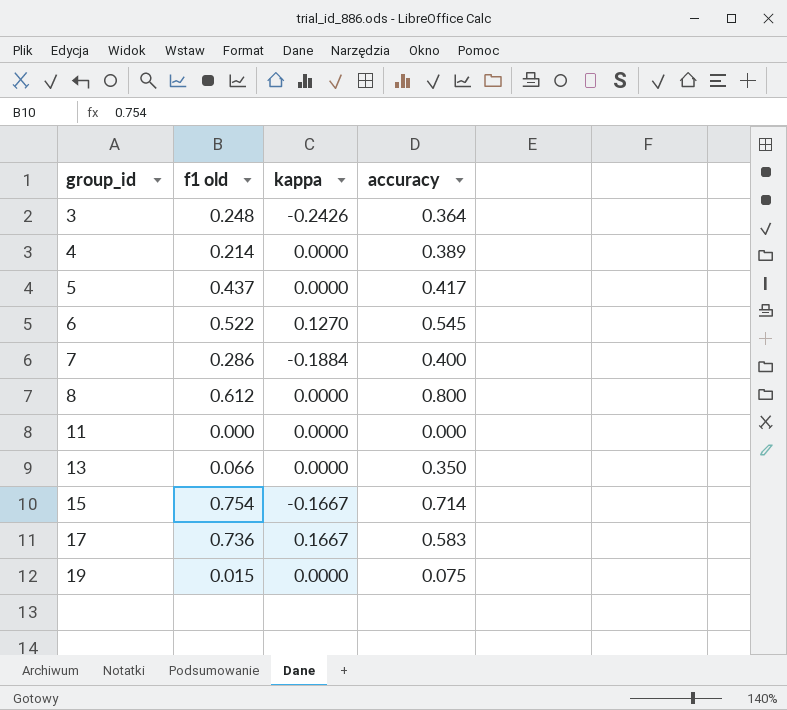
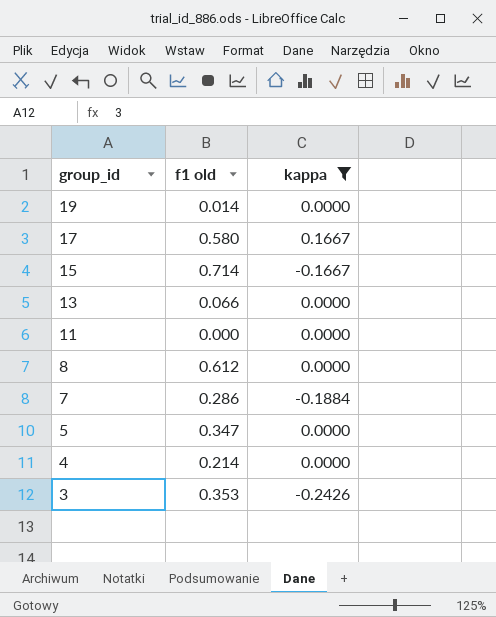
filter: none -> kappa != 0.1270
row order: group_id ascending -> group_id descending
column accuracy | position: 4 -> none
19 | f1 old: 0.015 -> 0.014
17 | f1 old: 0.736 -> 0.580
15 | f1 old: 0.754 -> 0.714
5 | f1 old: 0.437 -> 0.347
3 | f1 old: 0.248 -> 0.353

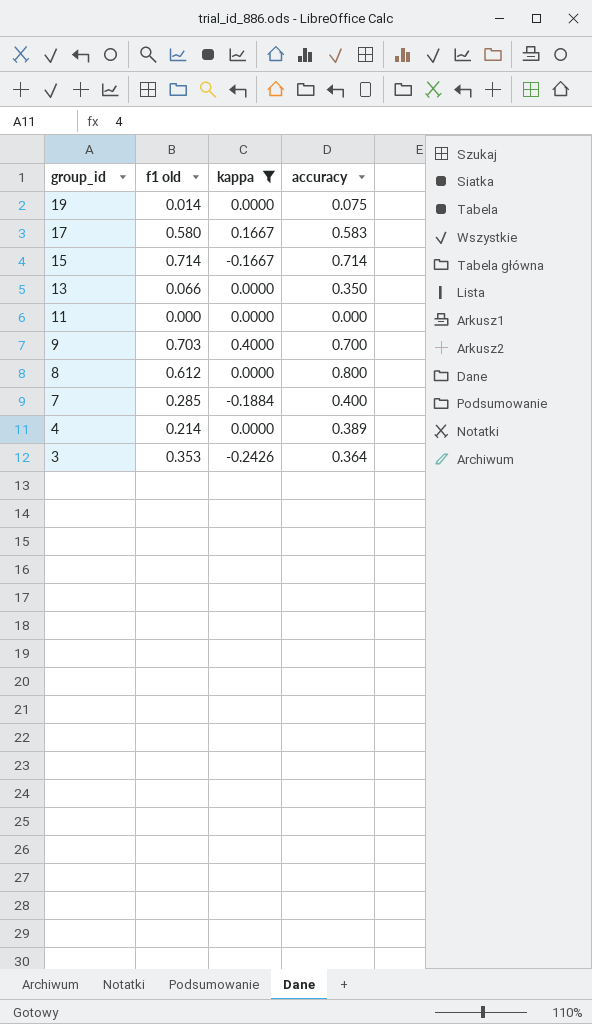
column accuracy | position: none -> 4
row 5: 0.347 | 0.0000 -> none
row 9: none -> 0.703 | 0.4000 | 0.700
7 | f1 old: 0.286 -> 0.285

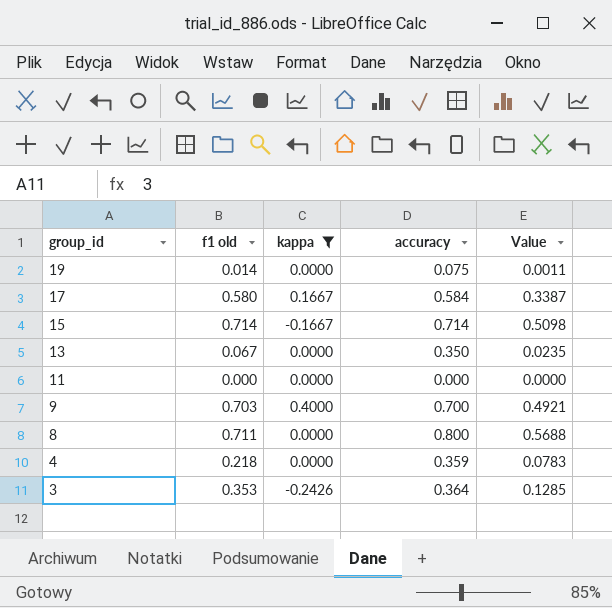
column Value | formula: none -> [f1 old] * [accuracy]
row 7: 0.285 | -0.1884 | 0.400 -> none
17 | accuracy: 0.583 -> 0.584
13 | f1 old: 0.066 -> 0.067
8 | f1 old: 0.612 -> 0.711
4 | f1 old: 0.214 -> 0.218
4 | accuracy: 0.389 -> 0.359

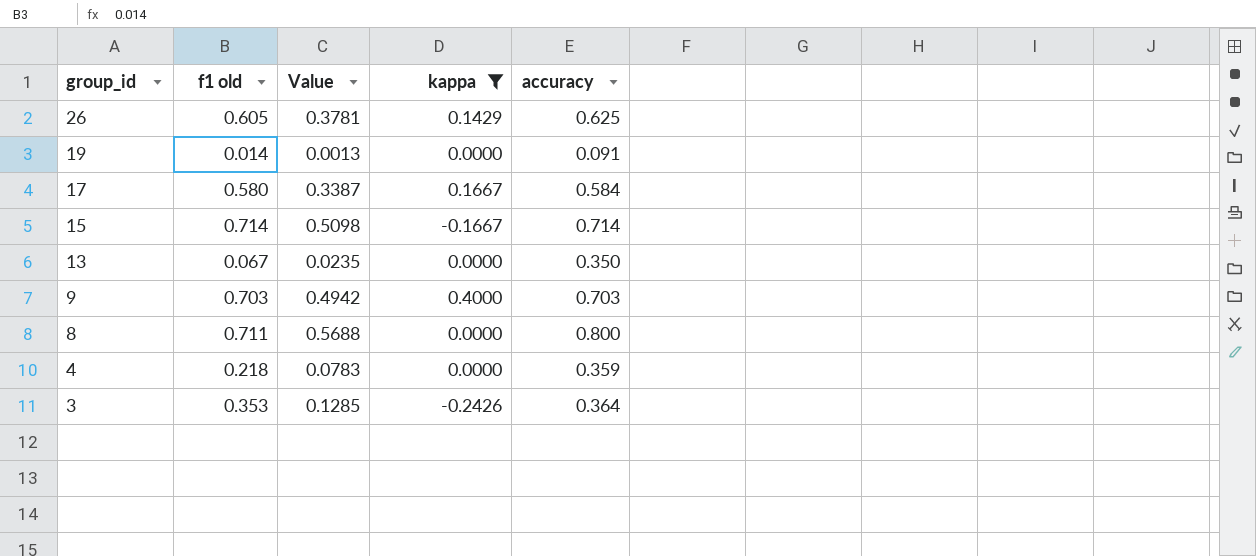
column Value | position: 5 -> 3
row 11: 0.000 | 0.0000 | 0.000 | 0.0000 -> none
row 26: none -> 0.605 | 0.3781 | 0.1429 | 0.625
19 | Value: 0.0011 -> 0.0013
19 | accuracy: 0.075 -> 0.091
9 | Value: 0.4921 -> 0.4942
9 | accuracy: 0.700 -> 0.703

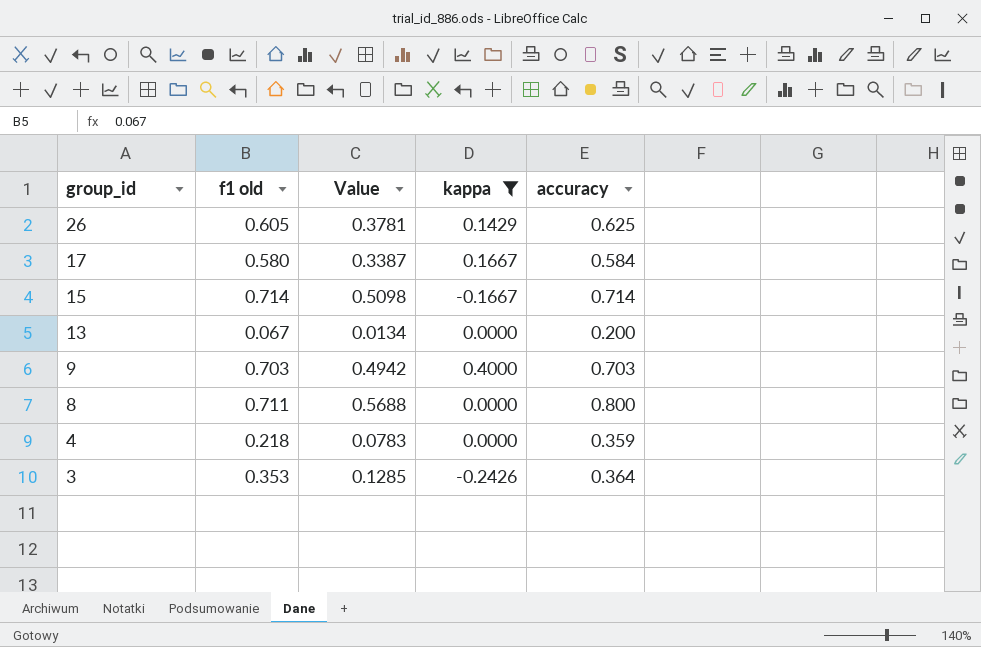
row 19: 0.014 | 0.0013 | 0.0000 | 0.091 -> none
13 | Value: 0.0235 -> 0.0134
13 | accuracy: 0.350 -> 0.200

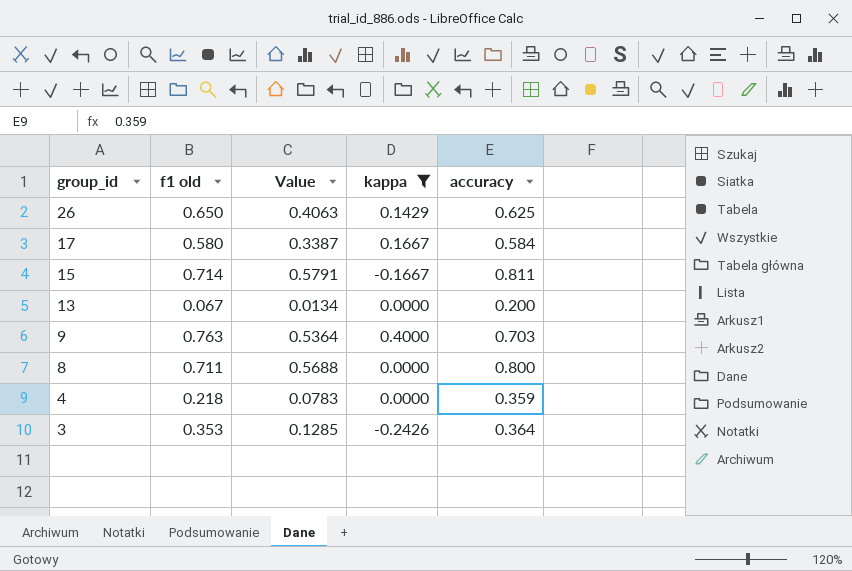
26 | f1 old: 0.605 -> 0.650
26 | Value: 0.3781 -> 0.4063
15 | Value: 0.5098 -> 0.5791
15 | accuracy: 0.714 -> 0.811
9 | f1 old: 0.703 -> 0.763
9 | Value: 0.4942 -> 0.5364

